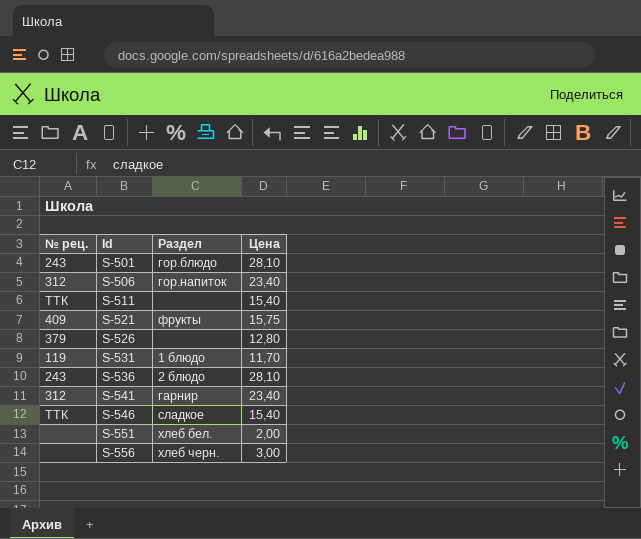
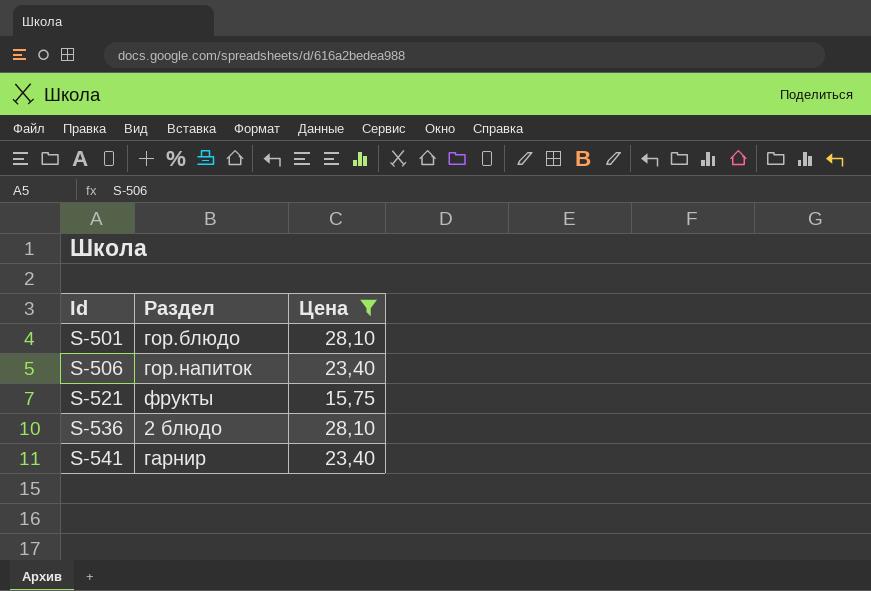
filter: none -> Цена >= 15,75
column № рец. | position: 1 -> none

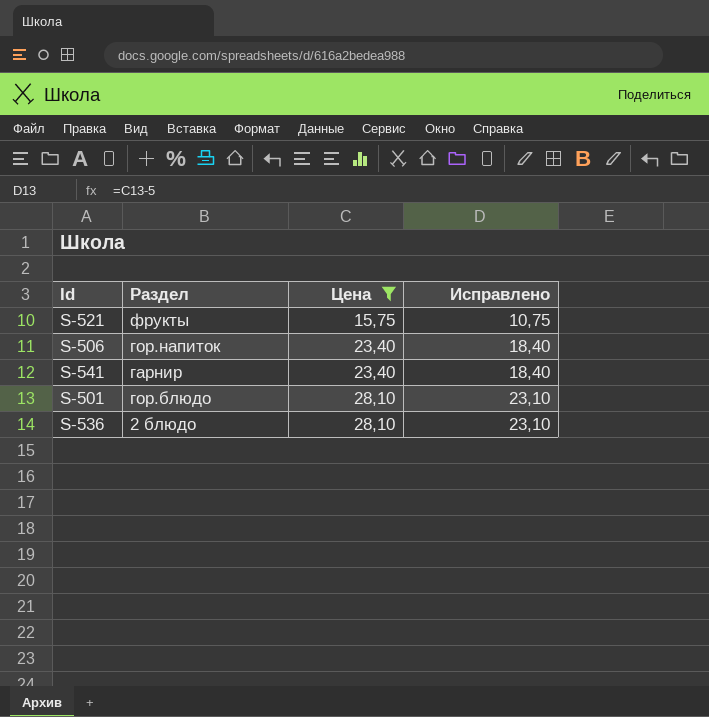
row order: Id ascending -> Цена ascending
column Исправлено | formula: none -> [Цена] - 5

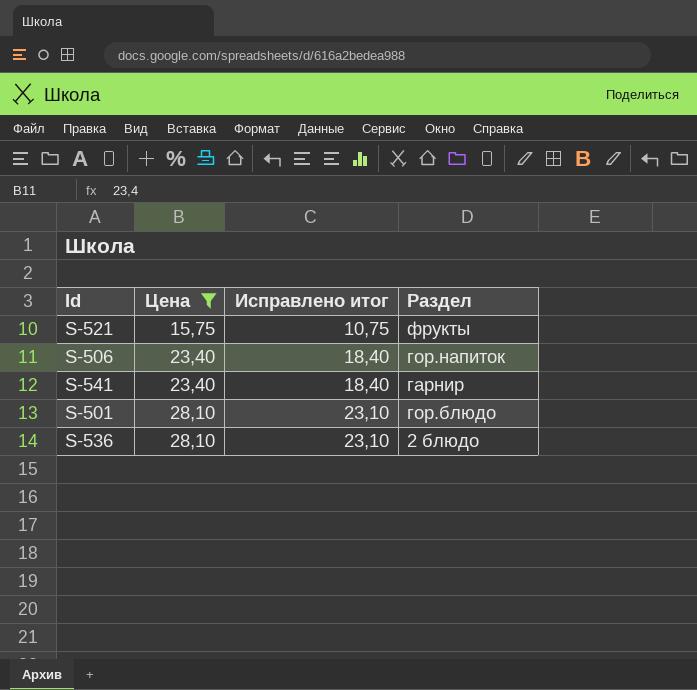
column name: Исправлено -> Исправлено итог
column Раздел | position: 2 -> 4

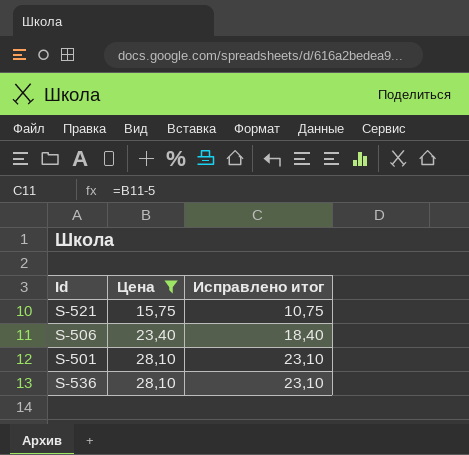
column Раздел | position: 4 -> none
row S-541: 23,40 | 18,40 | гарнир -> none

